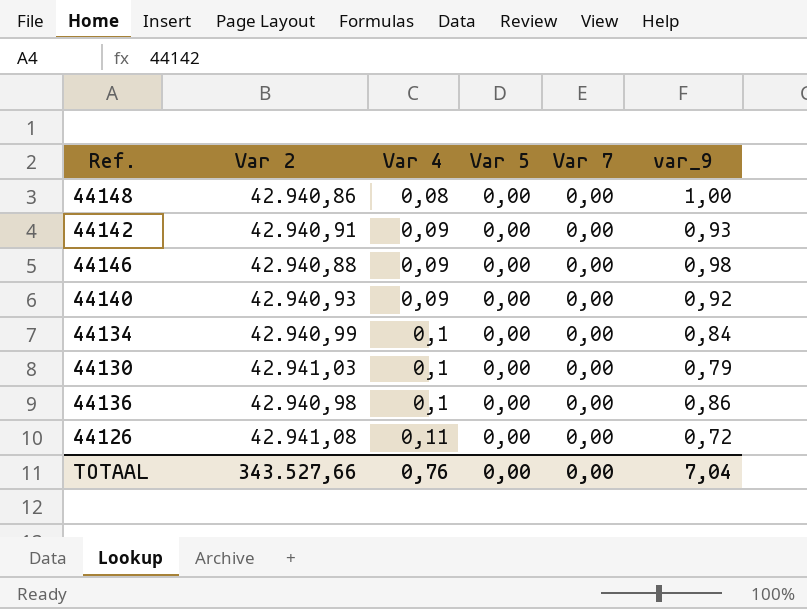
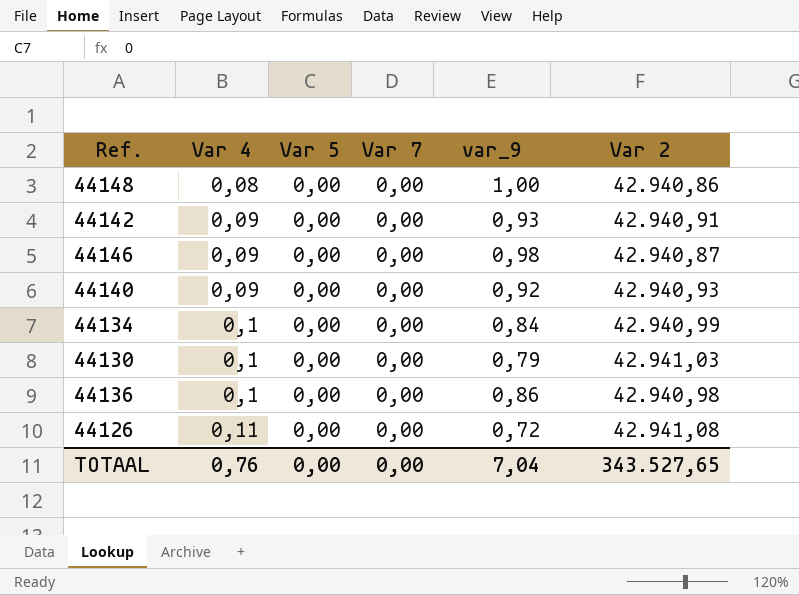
column Var 2 | position: 2 -> 6
44146 | Var 2: 42.940,88 -> 42.940,87
TOTAAL | Var 2: 343.527,66 -> 343.527,65

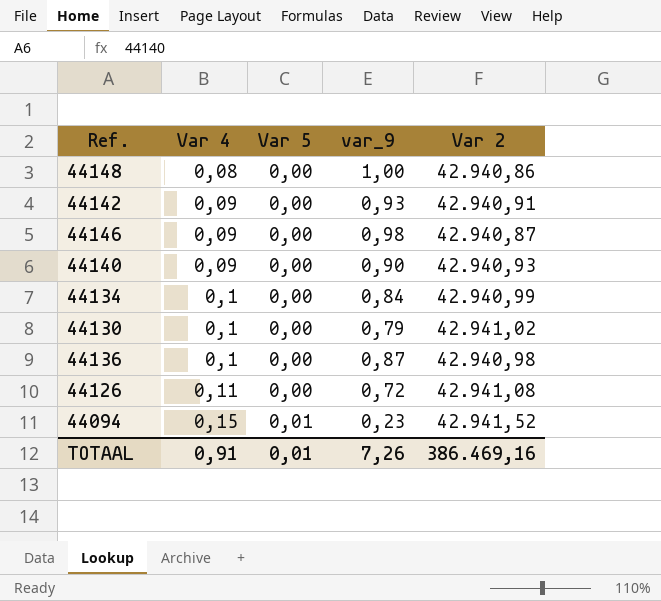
column Var 7 | position: 4 -> none
44140 | var_9: 0,92 -> 0,90
44130 | Var 2: 42.941,03 -> 42.941,02
44136 | var_9: 0,86 -> 0,87
row 44094: none -> 0,15 | 0,01 | 0,23 | 42.941,52
TOTAAL | Var 4: 0,76 -> 0,91
TOTAAL | Var 5: 0,00 -> 0,01
TOTAAL | var_9: 7,04 -> 7,26
TOTAAL | Var 2: 343.527,65 -> 386.469,16

